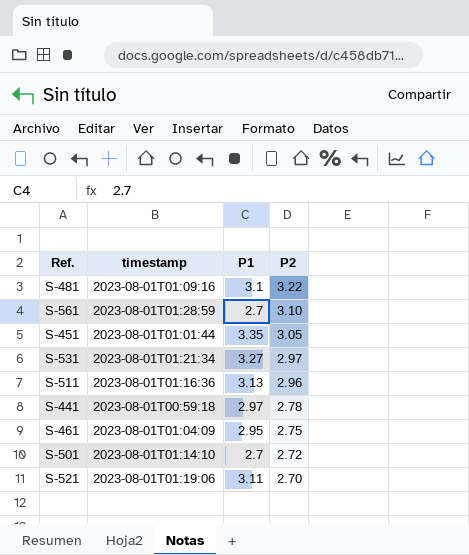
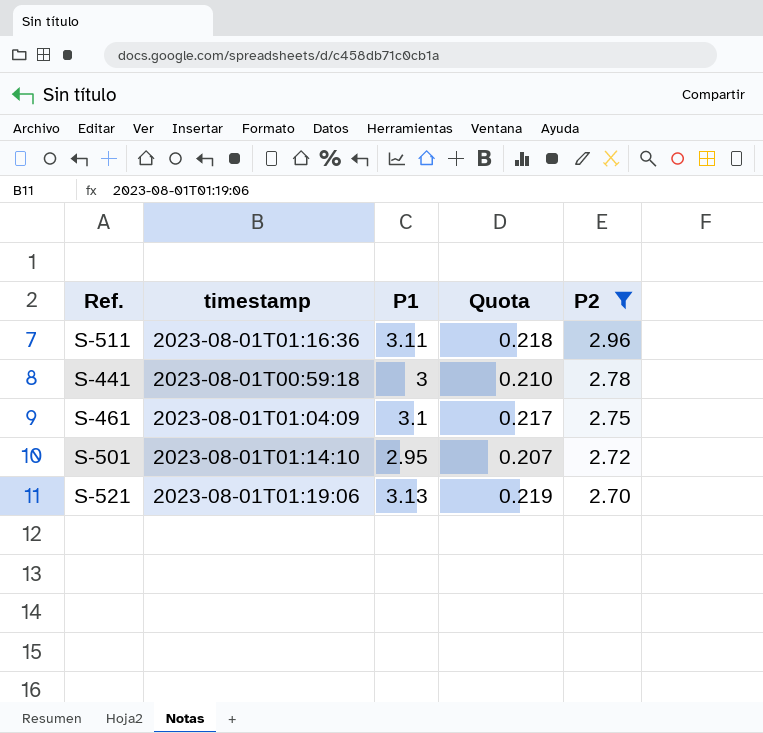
filter: none -> P2 <= 2.96
column Quota | formula: none -> [P1] * 0.07
S-511 | P1: 3.13 -> 3.11
S-441 | P1: 2.97 -> 3
S-461 | P1: 2.95 -> 3.1
S-501 | P1: 2.7 -> 2.95
S-521 | P1: 3.11 -> 3.13

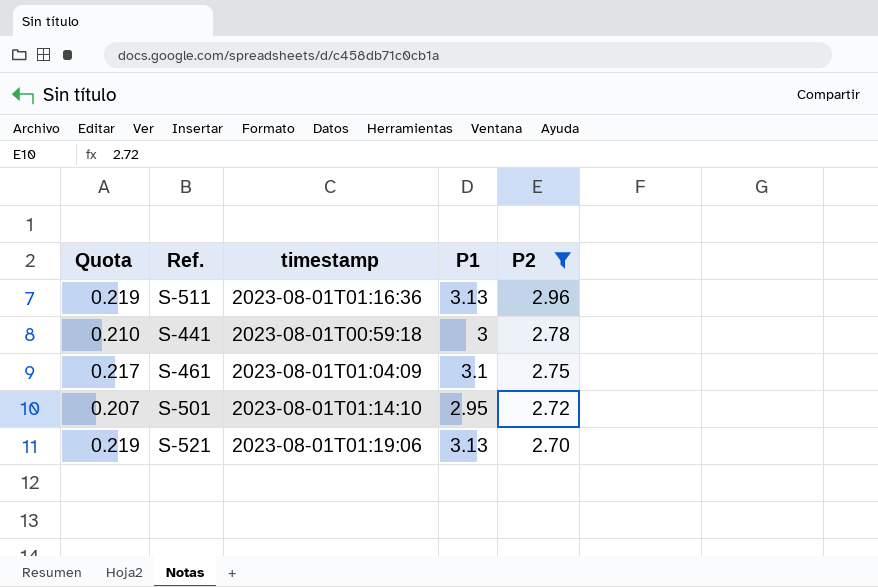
column Quota | position: 4 -> 1
S-511 | Quota: 0.218 -> 0.219
S-511 | P1: 3.11 -> 3.13

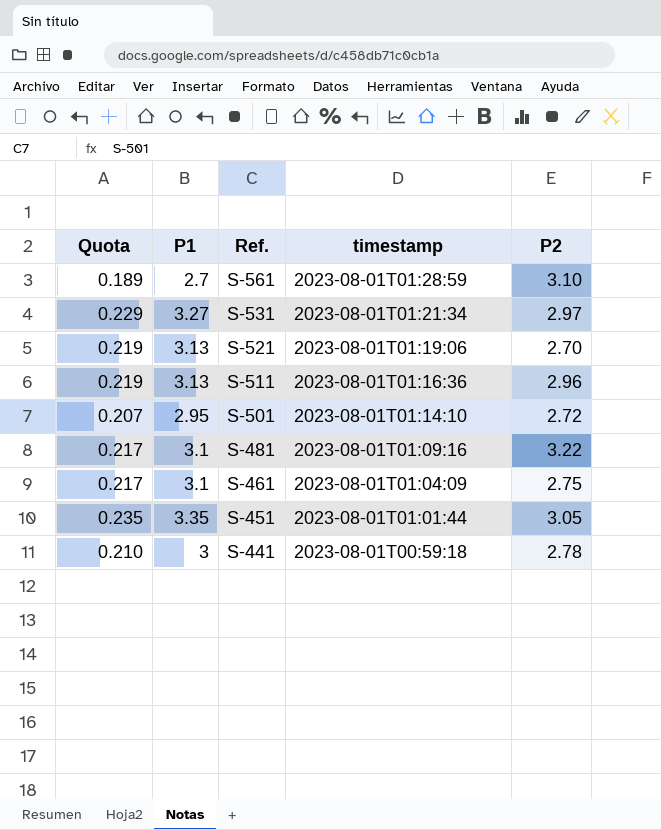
filter: P2 <= 2.96 -> none
row order: P2 descending -> Ref. descending
column P1 | position: 4 -> 2

